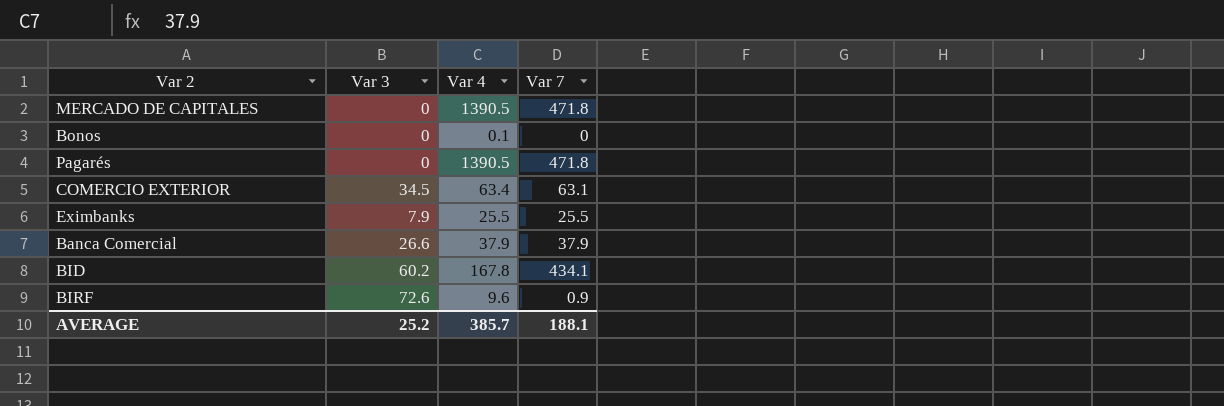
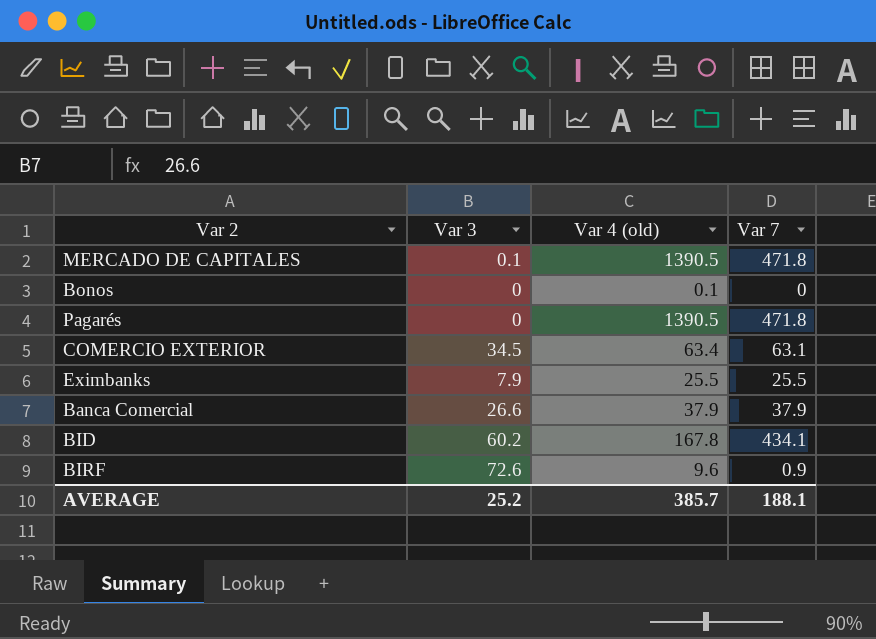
column name: Var 4 -> Var 4 (old)
MERCADO DE CAPITALES | Var 3: 0 -> 0.1

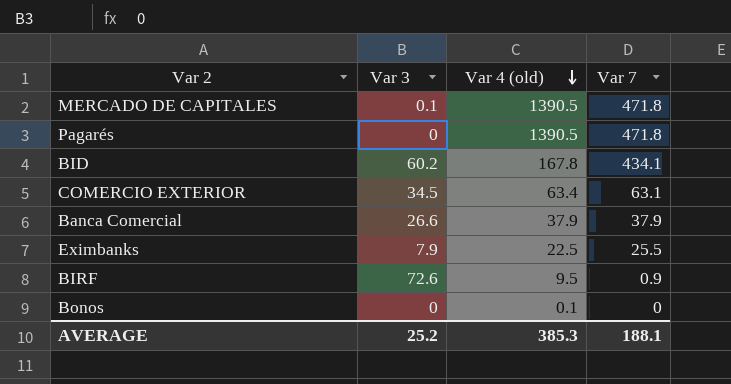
row order: none -> Var 4 (old) descending
Eximbanks | Var 4 (old): 25.5 -> 22.5
BIRF | Var 4 (old): 9.6 -> 9.5
AVERAGE | Var 4 (old): 385.7 -> 385.3

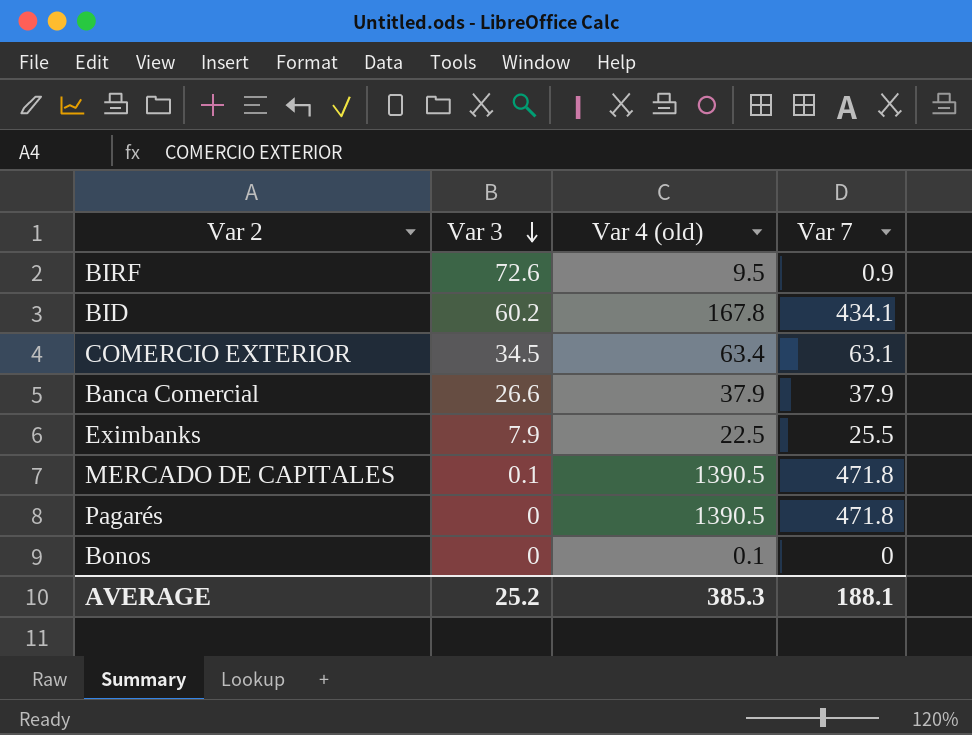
row order: Var 4 (old) descending -> Var 3 descending

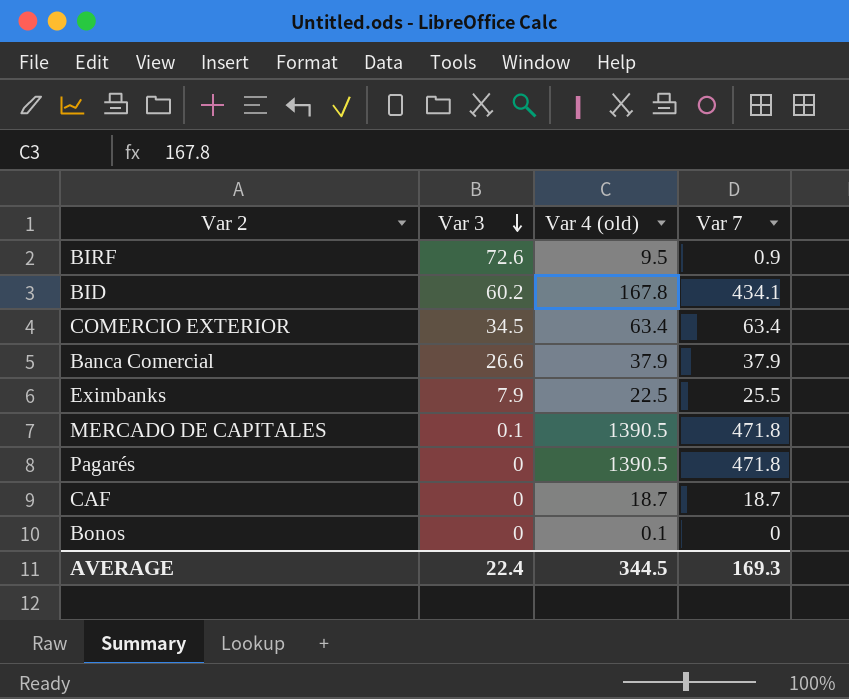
COMERCIO EXTERIOR | Var 7: 63.1 -> 63.4
row CAF: none -> 0 | 18.7 | 18.7
AVERAGE | Var 3: 25.2 -> 22.4
AVERAGE | Var 4 (old): 385.3 -> 344.5
AVERAGE | Var 7: 188.1 -> 169.3

